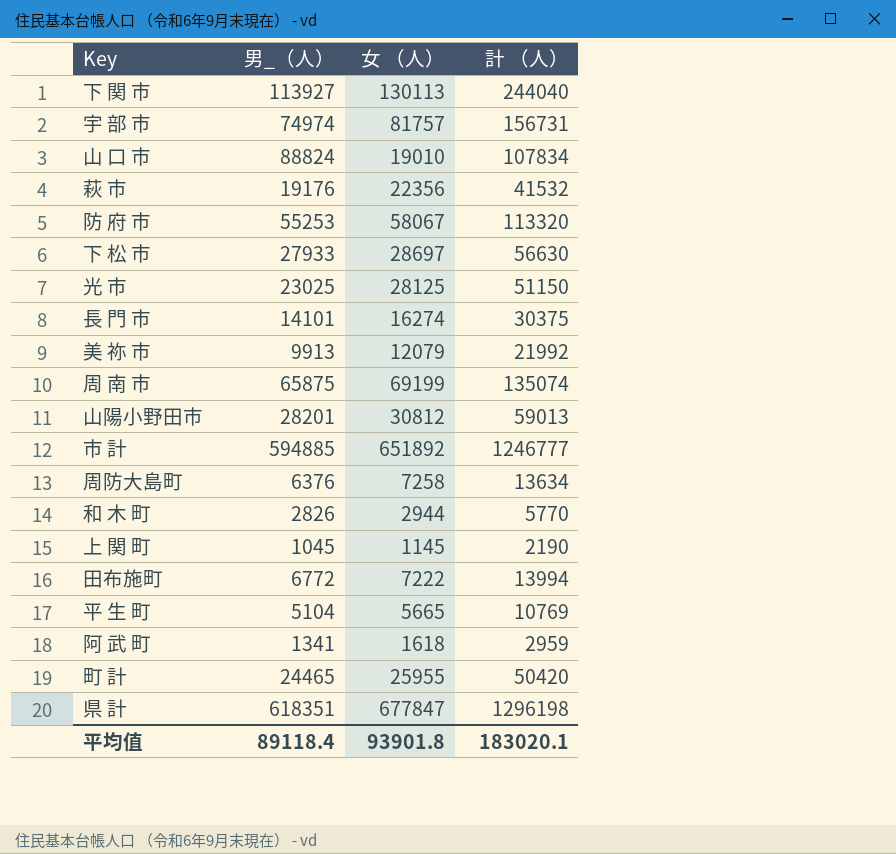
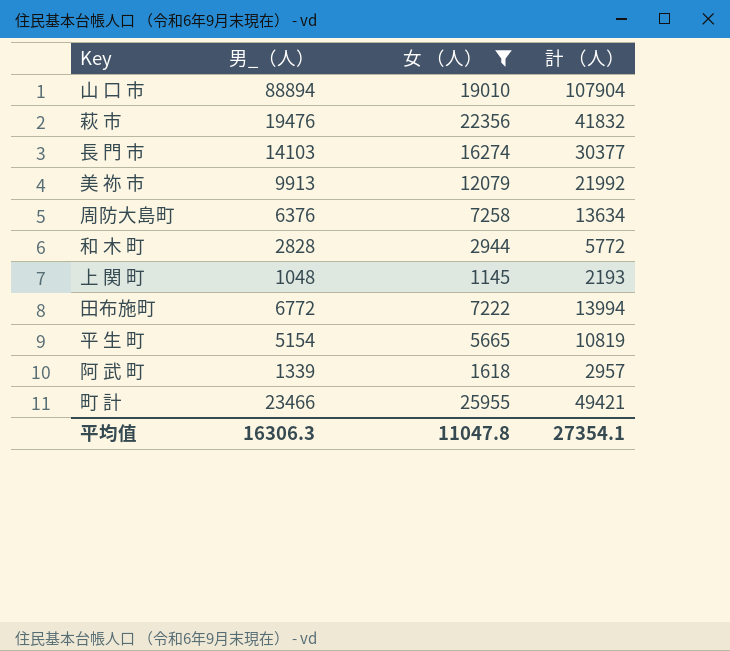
filter: none -> 女 （人） <= 25955
山 口 市 | 男_（人）: 88824 -> 88894
山 口 市 | 計 （人）: 107834 -> 107904
萩 市 | 男_（人）: 19176 -> 19476
萩 市 | 計 （人）: 41532 -> 41832
長 門 市 | 男_（人）: 14101 -> 14103
長 門 市 | 計 （人）: 30375 -> 30377
和 木 町 | 男_（人）: 2826 -> 2828
和 木 町 | 計 （人）: 5770 -> 5772
上 関 町 | 男_（人）: 1045 -> 1048
上 関 町 | 計 （人）: 2190 -> 2193
平 生 町 | 男_（人）: 5104 -> 5154
平 生 町 | 計 （人）: 10769 -> 10819
阿 武 町 | 男_（人）: 1341 -> 1339
阿 武 町 | 計 （人）: 2959 -> 2957
町 計 | 男_（人）: 24465 -> 23466
町 計 | 計 （人）: 50420 -> 49421
平均值 | 男_（人）: 89118.4 -> 16306.3
平均值 | 女 （人）: 93901.8 -> 11047.8
平均值 | 計 （人）: 183020.1 -> 27354.1

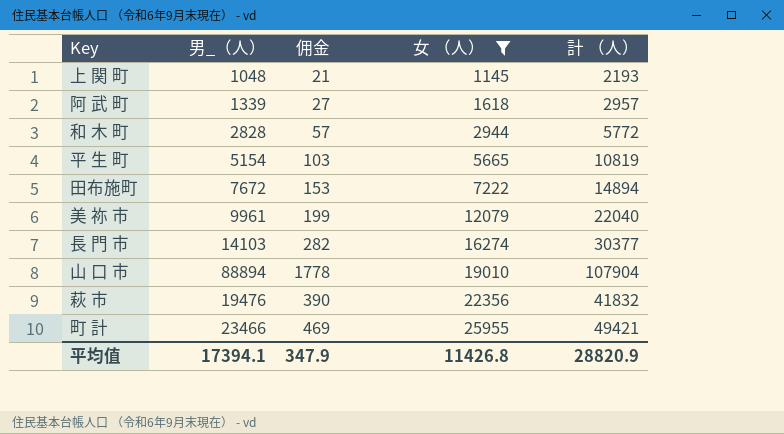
row order: none -> 女 （人） ascending
column 佣金 | formula: none -> [男_（人）] * 0.02
row 周防大島町: 6376 | 7258 | 13634 -> none
田布施町 | 男_（人）: 6772 -> 7672
田布施町 | 計 （人）: 13994 -> 14894
美 祢 市 | 男_（人）: 9913 -> 9961
美 祢 市 | 計 （人）: 21992 -> 22040
平均值 | 男_（人）: 16306.3 -> 17394.1
平均值 | 女 （人）: 11047.8 -> 11426.8
平均值 | 計 （人）: 27354.1 -> 28820.9

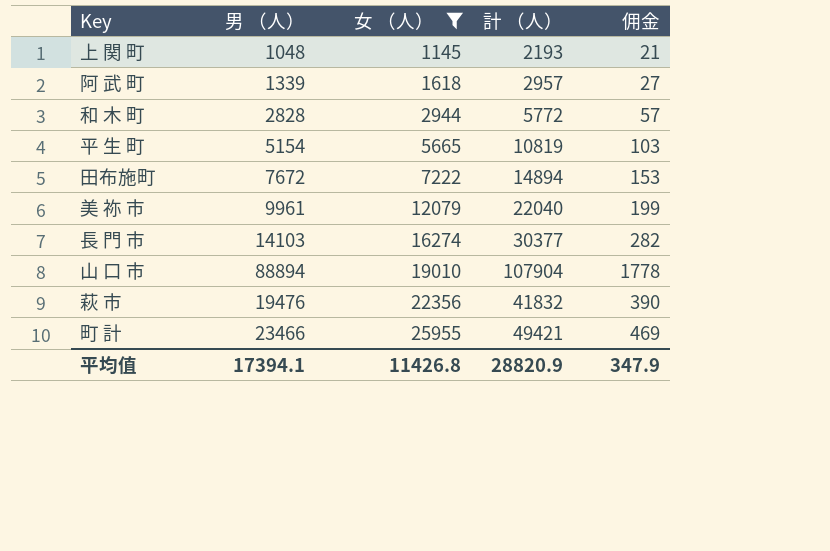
column name: 男_（人） -> 男 （人）
column 佣金 | position: 3 -> 5

